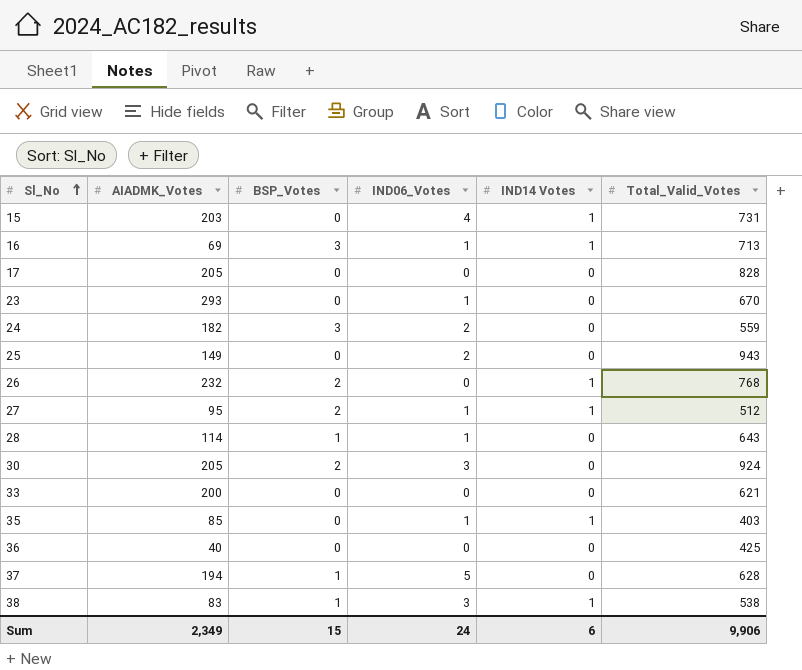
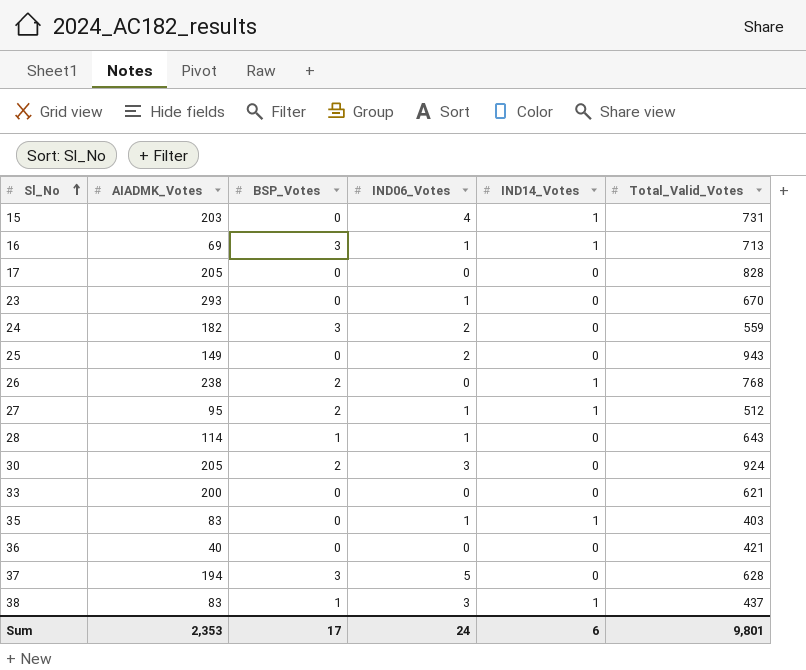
column name: IND14 Votes -> IND14_Votes
26 | AIADMK_Votes: 232 -> 238
35 | AIADMK_Votes: 85 -> 83
36 | Total_Valid_Votes: 425 -> 421
37 | BSP_Votes: 1 -> 3
38 | Total_Valid_Votes: 538 -> 437
Sum | AIADMK_Votes: 2,349 -> 2,353
Sum | BSP_Votes: 15 -> 17
Sum | Total_Valid_Votes: 9,906 -> 9,801

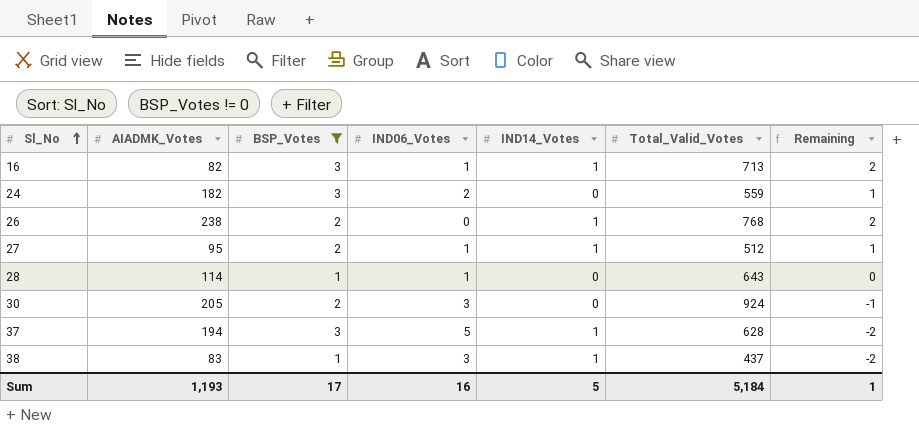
filter: none -> BSP_Votes != 0
column Remaining | formula: none -> [BSP_Votes] - [IND06_Votes]
16 | AIADMK_Votes: 69 -> 82
37 | IND14_Votes: 0 -> 1
Sum | AIADMK_Votes: 2,353 -> 1,193
Sum | IND06_Votes: 24 -> 16
Sum | IND14_Votes: 6 -> 5
Sum | Total_Valid_Votes: 9,801 -> 5,184

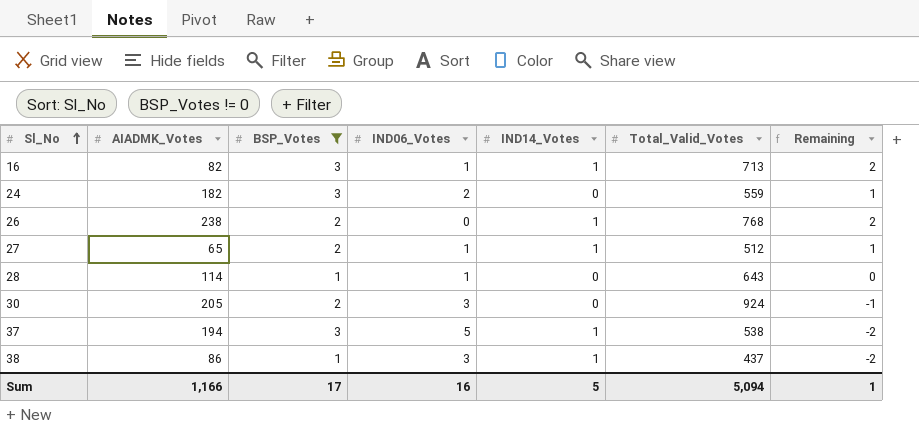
27 | AIADMK_Votes: 95 -> 65
37 | Total_Valid_Votes: 628 -> 538
38 | AIADMK_Votes: 83 -> 86
Sum | AIADMK_Votes: 1,193 -> 1,166
Sum | Total_Valid_Votes: 5,184 -> 5,094

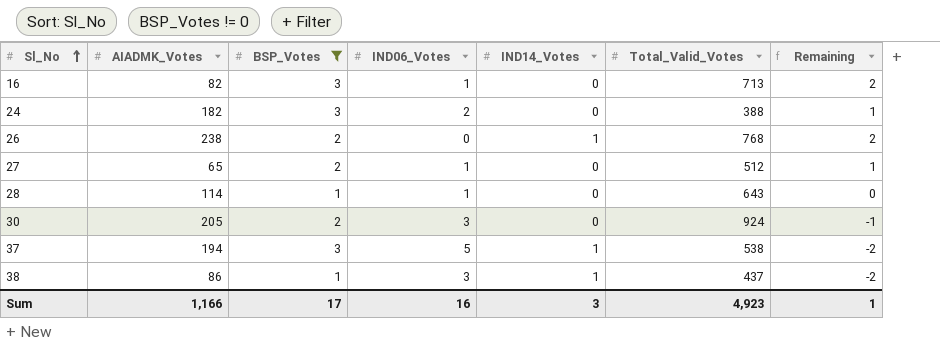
16 | IND14_Votes: 1 -> 0
24 | Total_Valid_Votes: 559 -> 388
27 | IND14_Votes: 1 -> 0
Sum | IND14_Votes: 5 -> 3
Sum | Total_Valid_Votes: 5,094 -> 4,923

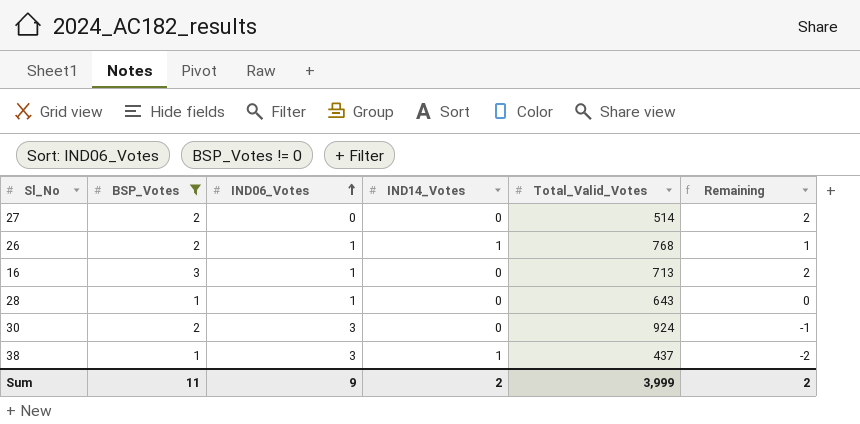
row order: Sl_No ascending -> IND06_Votes ascending
column AIADMK_Votes | position: 2 -> none
row 24: 182 | 3 | 2 | 0 | 388 | 1 -> none
row 37: 194 | 3 | 5 | 1 | 538 | -2 -> none
27 | IND06_Votes: 1 -> 0
27 | Total_Valid_Votes: 512 -> 514
27 | Remaining: 1 -> 2
26 | IND06_Votes: 0 -> 1
26 | Remaining: 2 -> 1
Sum | BSP_Votes: 17 -> 11
Sum | IND06_Votes: 16 -> 9
Sum | IND14_Votes: 3 -> 2
Sum | Total_Valid_Votes: 4,923 -> 3,999
Sum | Remaining: 1 -> 2

